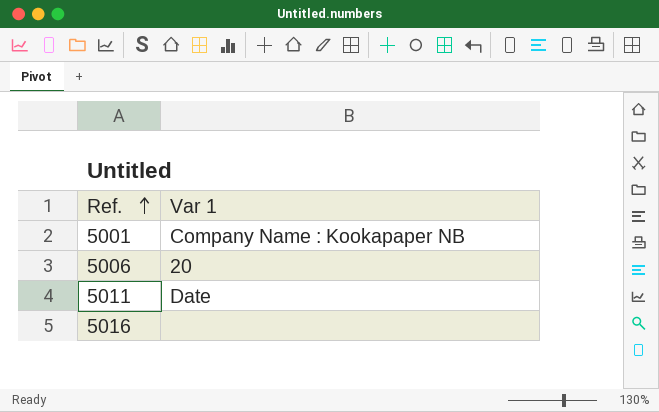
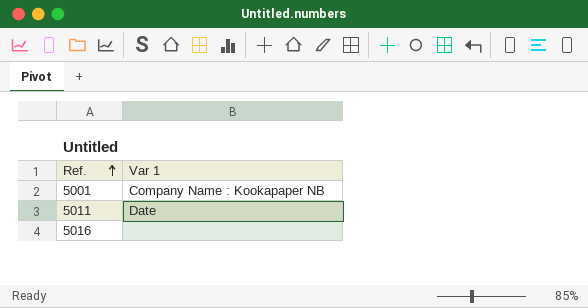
row 5006: 20 -> none

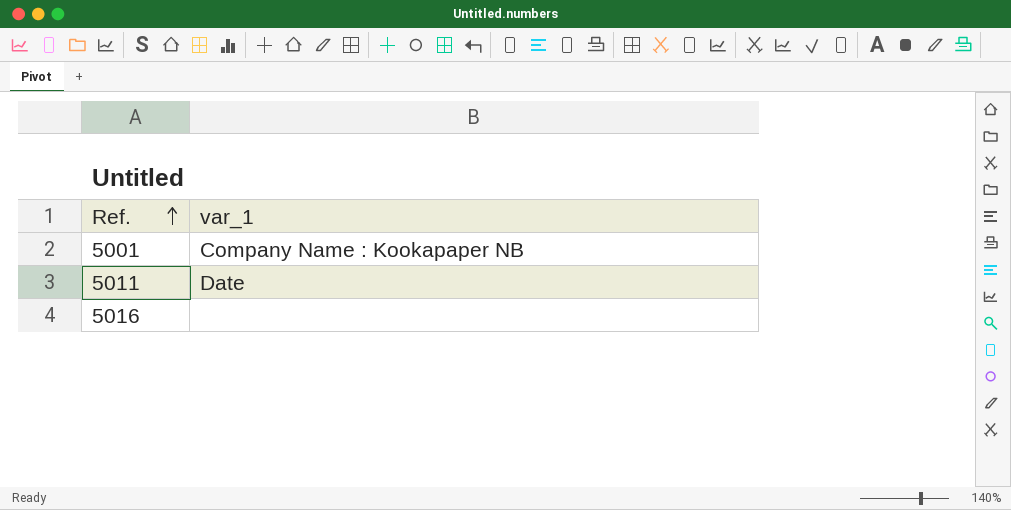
column name: Var 1 -> var_1

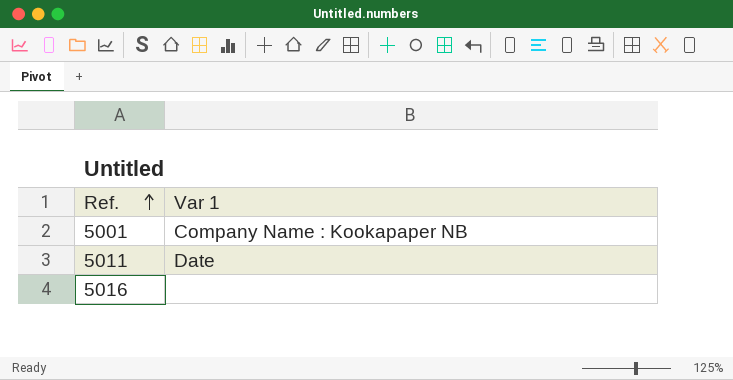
column name: var_1 -> Var 1

